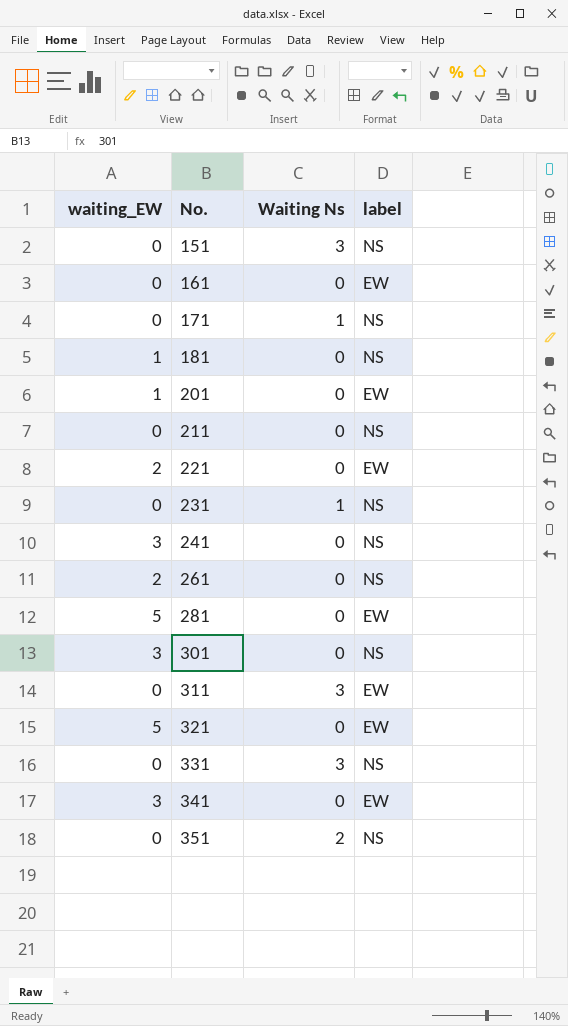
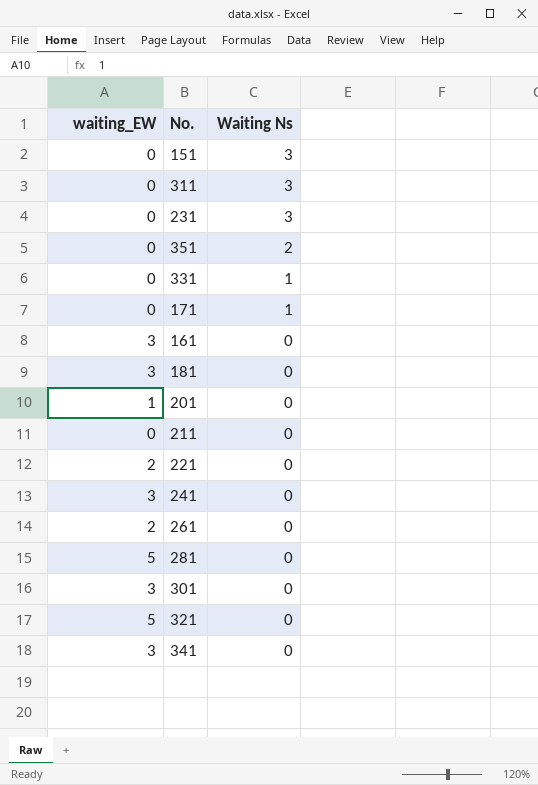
row order: No. ascending -> Waiting Ns descending
column label | position: 4 -> none
231 | Waiting Ns: 1 -> 3
331 | Waiting Ns: 3 -> 1
161 | waiting_EW: 0 -> 3
181 | waiting_EW: 1 -> 3

